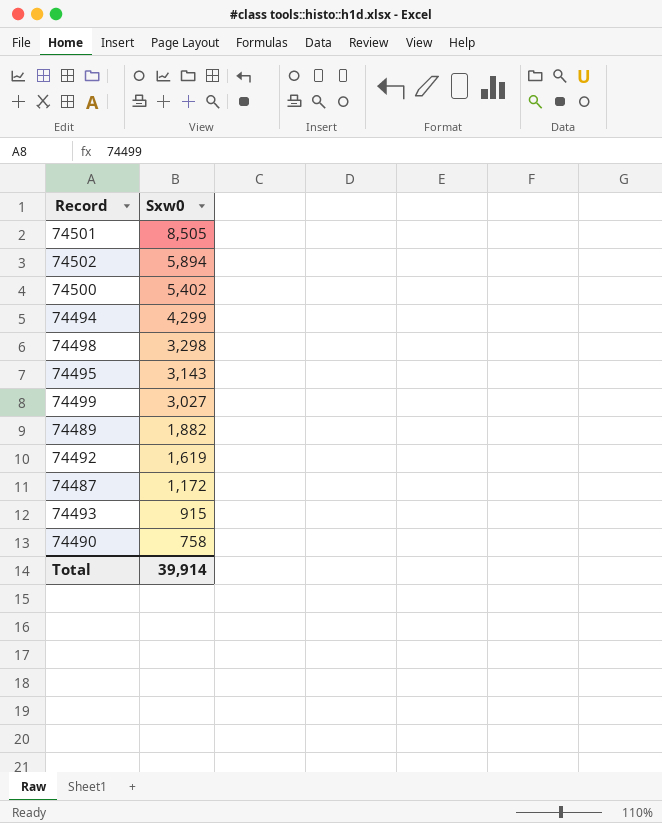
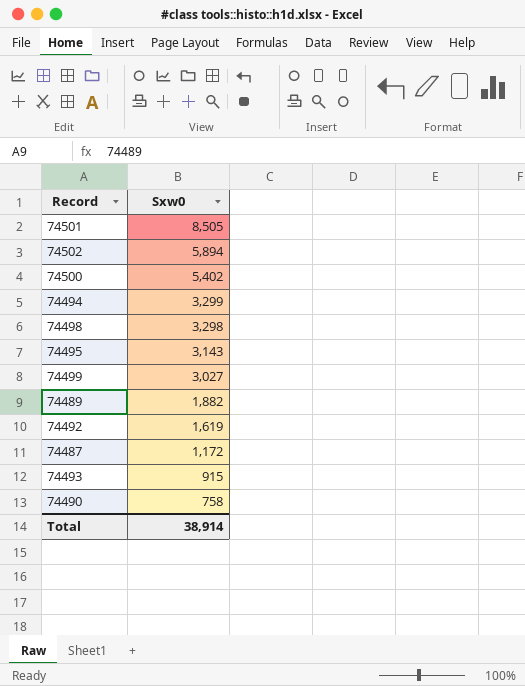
74494 | Sxw0: 4,299 -> 3,299
Total | Sxw0: 39,914 -> 38,914

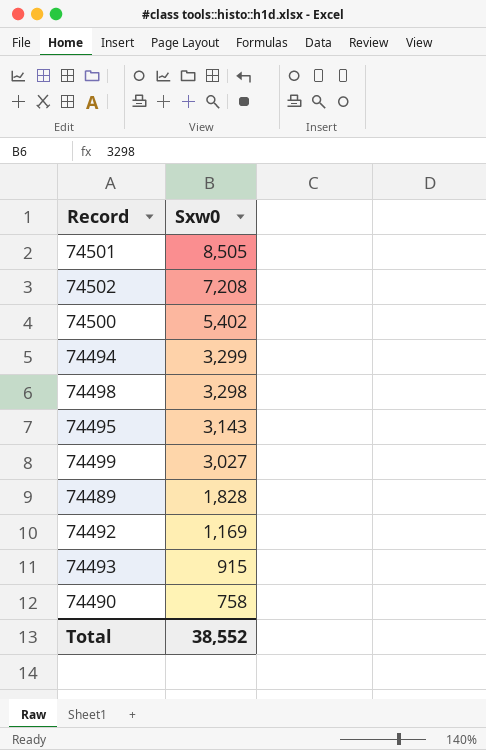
row 74487: 1,172 -> none
74502 | Sxw0: 5,894 -> 7,208
74489 | Sxw0: 1,882 -> 1,828
74492 | Sxw0: 1,619 -> 1,169
Total | Sxw0: 38,914 -> 38,552

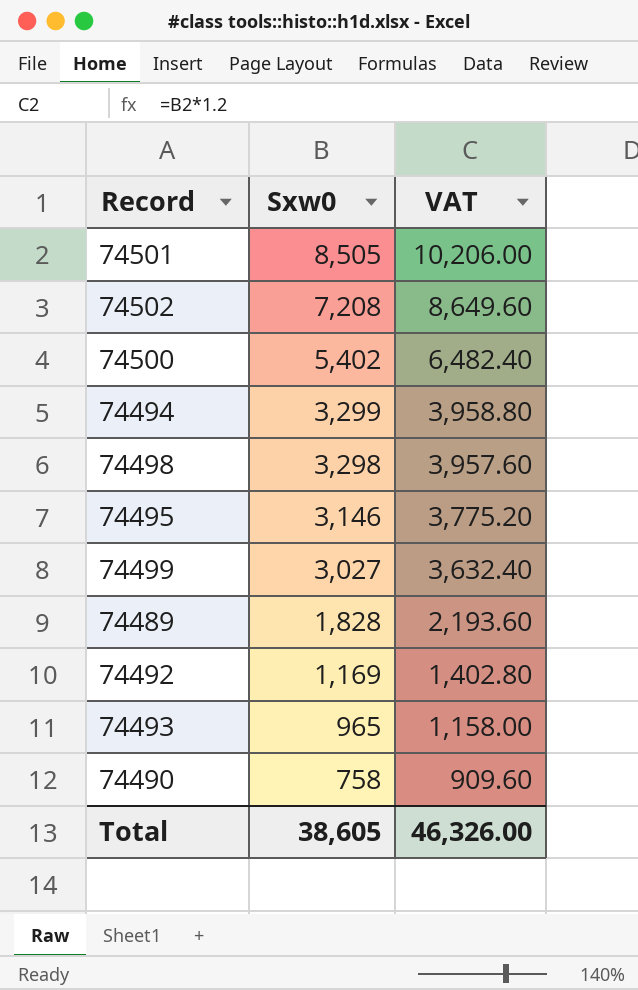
column VAT | formula: none -> [Sxw0] * 1.2
74495 | Sxw0: 3,143 -> 3,146
74493 | Sxw0: 915 -> 965
Total | Sxw0: 38,552 -> 38,605

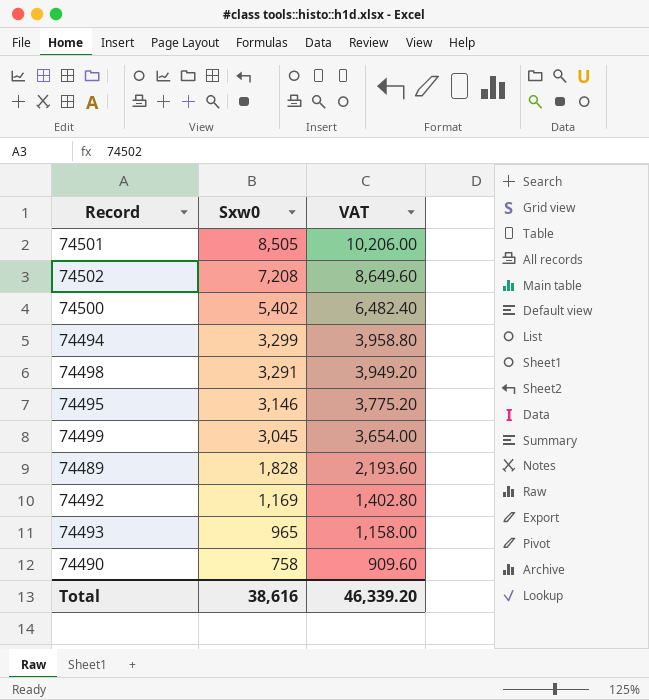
74498 | Sxw0: 3,298 -> 3,291
74498 | VAT: 3,957.60 -> 3,949.20
74499 | Sxw0: 3,027 -> 3,045
74499 | VAT: 3,632.40 -> 3,654.00
Total | Sxw0: 38,605 -> 38,616
Total | VAT: 46,326.00 -> 46,339.20

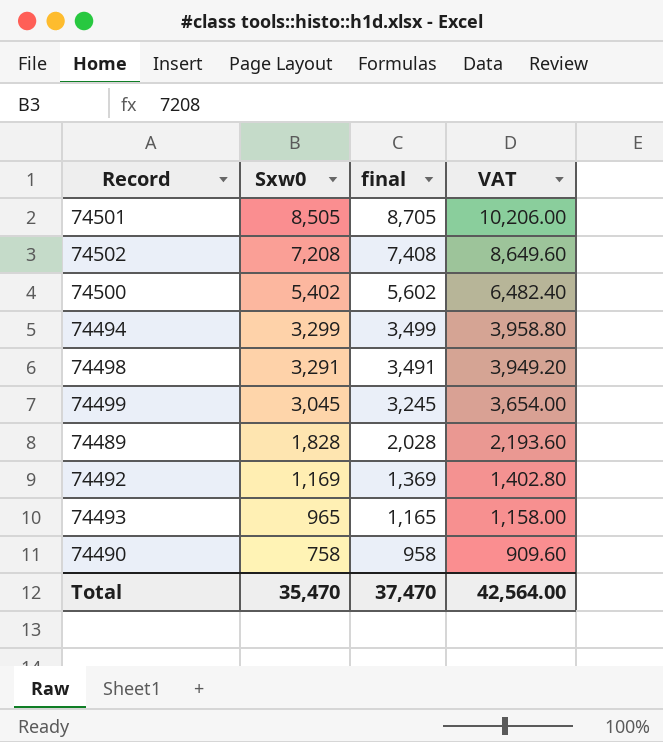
column final | formula: none -> [Sxw0] + 200
row 74495: 3,146 | 3,775.20 -> none
Total | Sxw0: 38,616 -> 35,470
Total | VAT: 46,339.20 -> 42,564.00

